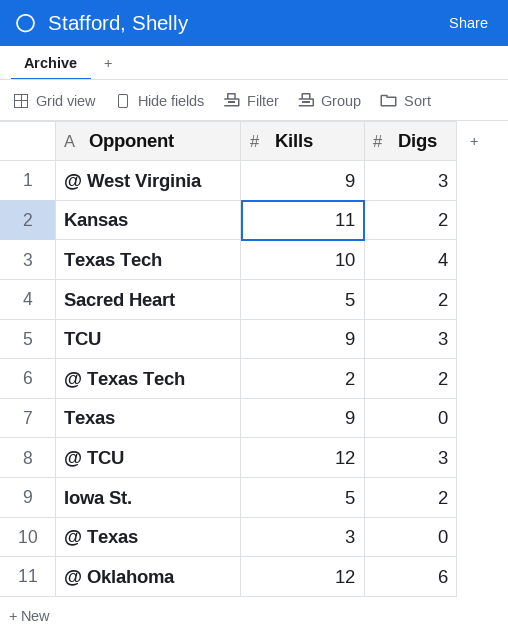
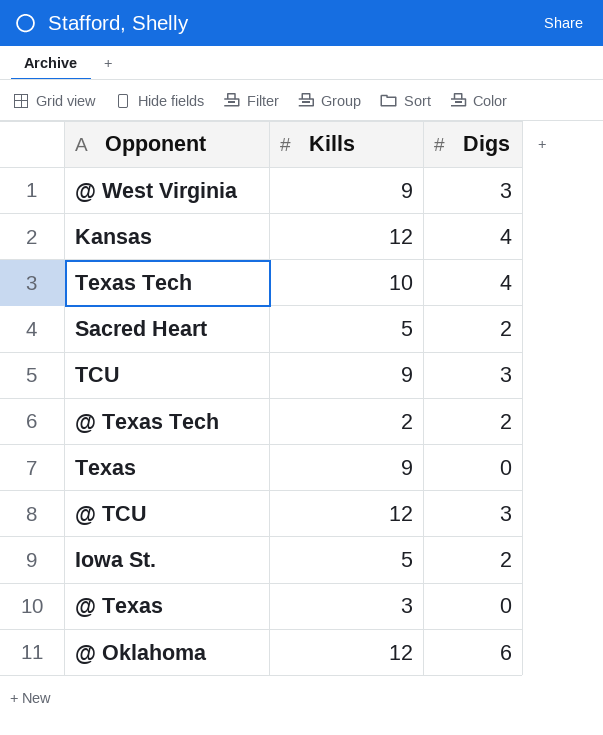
Kansas | Kills: 11 -> 12
Kansas | Digs: 2 -> 4

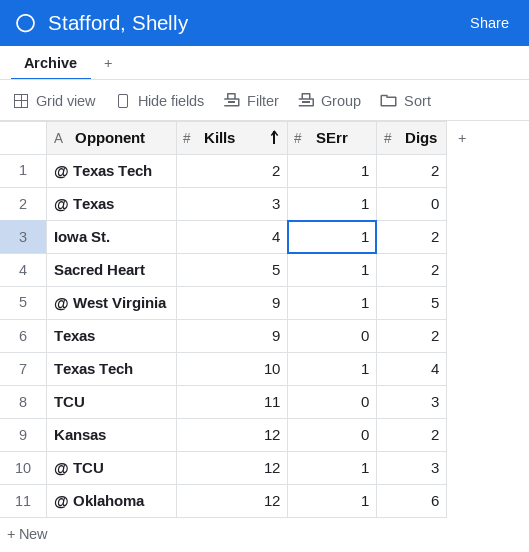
row order: none -> Kills ascending
column SErr | position: none -> 3
Iowa St. | Kills: 5 -> 4
@ West Virginia | Digs: 3 -> 5
Texas | Digs: 0 -> 2
TCU | Kills: 9 -> 11
Kansas | Digs: 4 -> 2

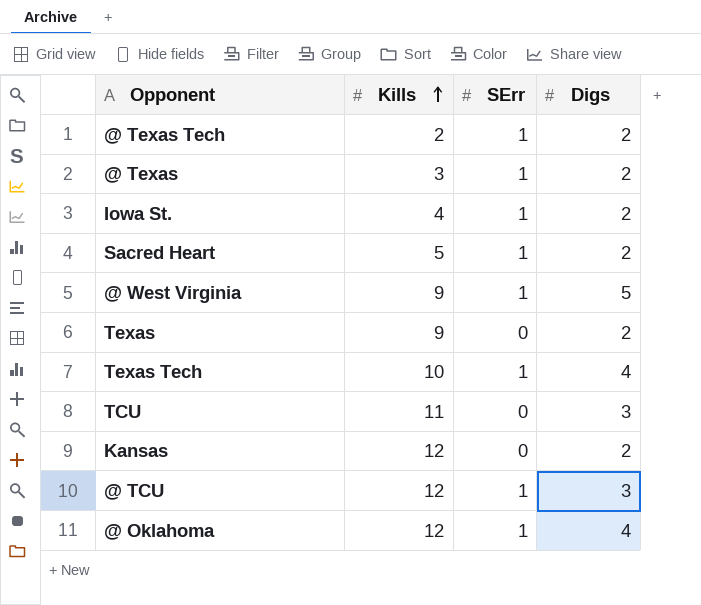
@ Texas | Digs: 0 -> 2
@ Oklahoma | Digs: 6 -> 4

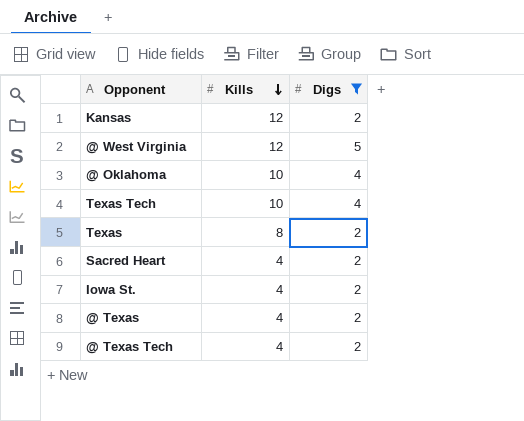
filter: none -> Digs != 3
row order: Kills ascending -> Kills descending
column SErr | position: 3 -> none
@ West Virginia | Kills: 9 -> 12
@ Oklahoma | Kills: 12 -> 10
Texas | Kills: 9 -> 8
Sacred Heart | Kills: 5 -> 4
@ Texas | Kills: 3 -> 4
@ Texas Tech | Kills: 2 -> 4

